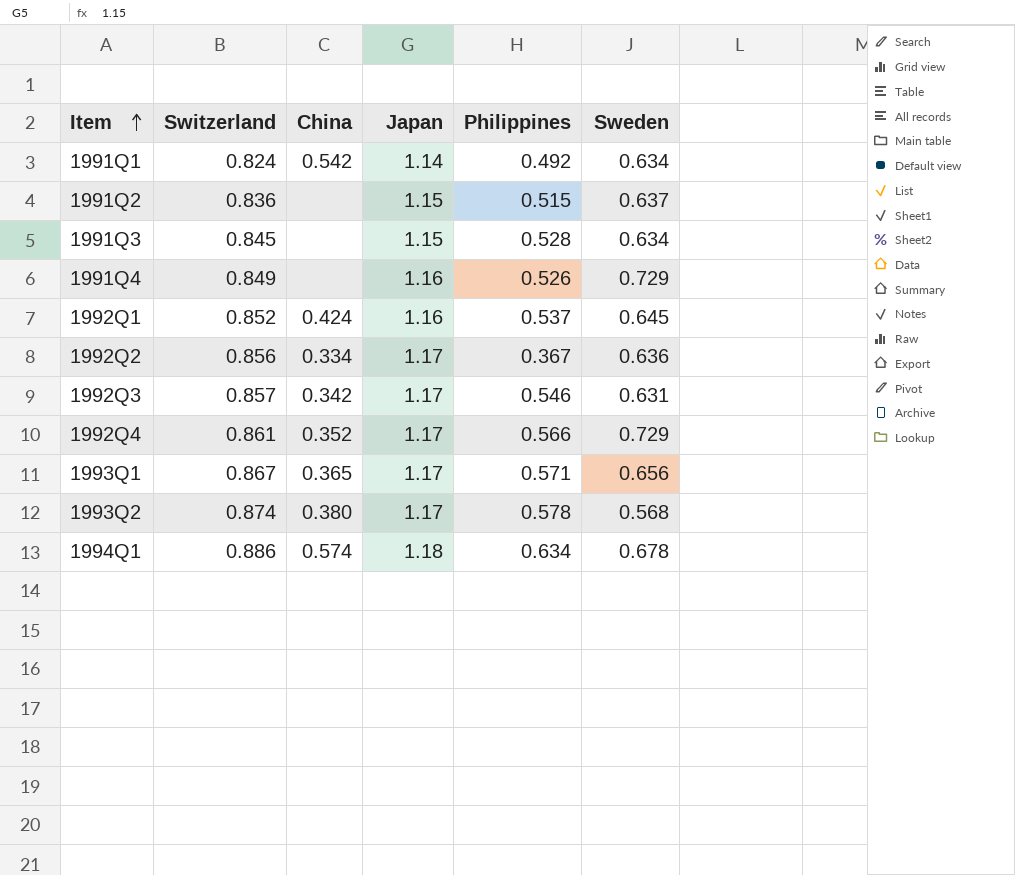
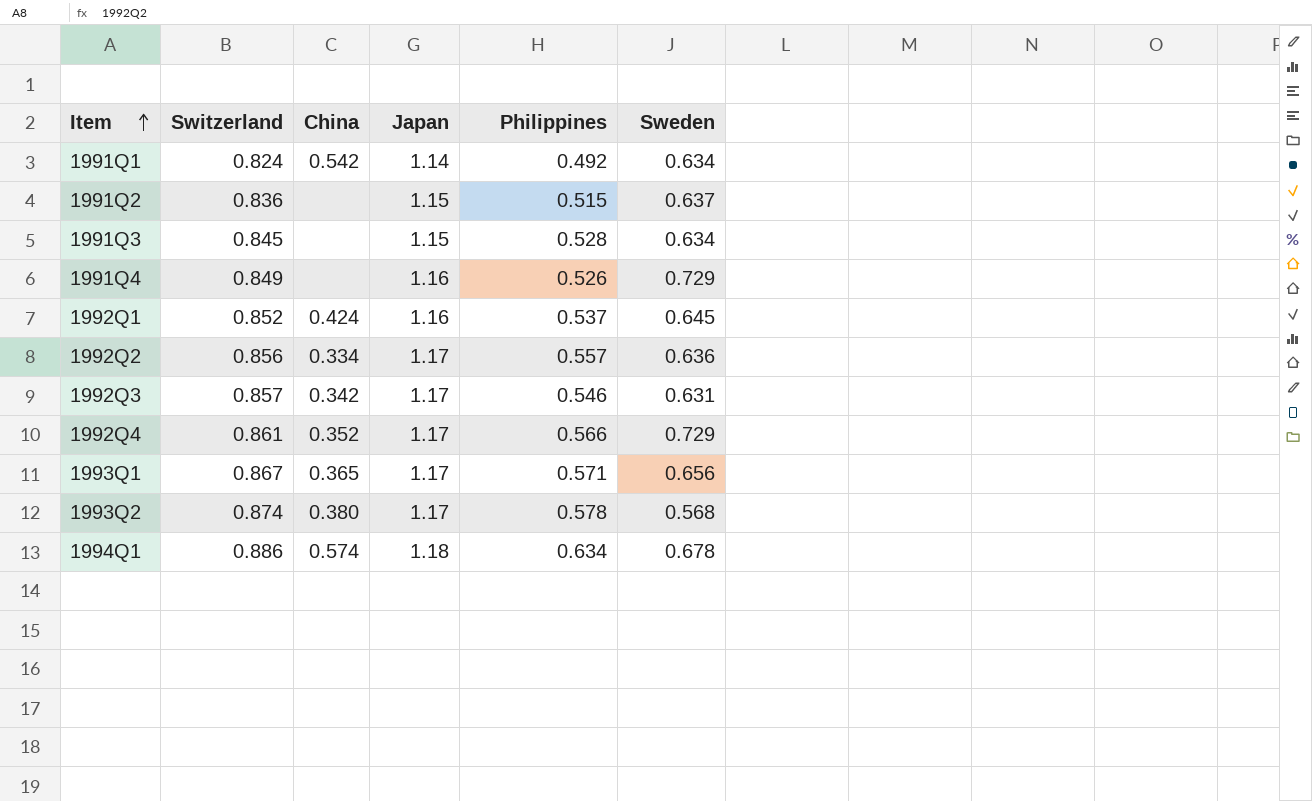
1992Q2 | Philippines: 0.367 -> 0.557

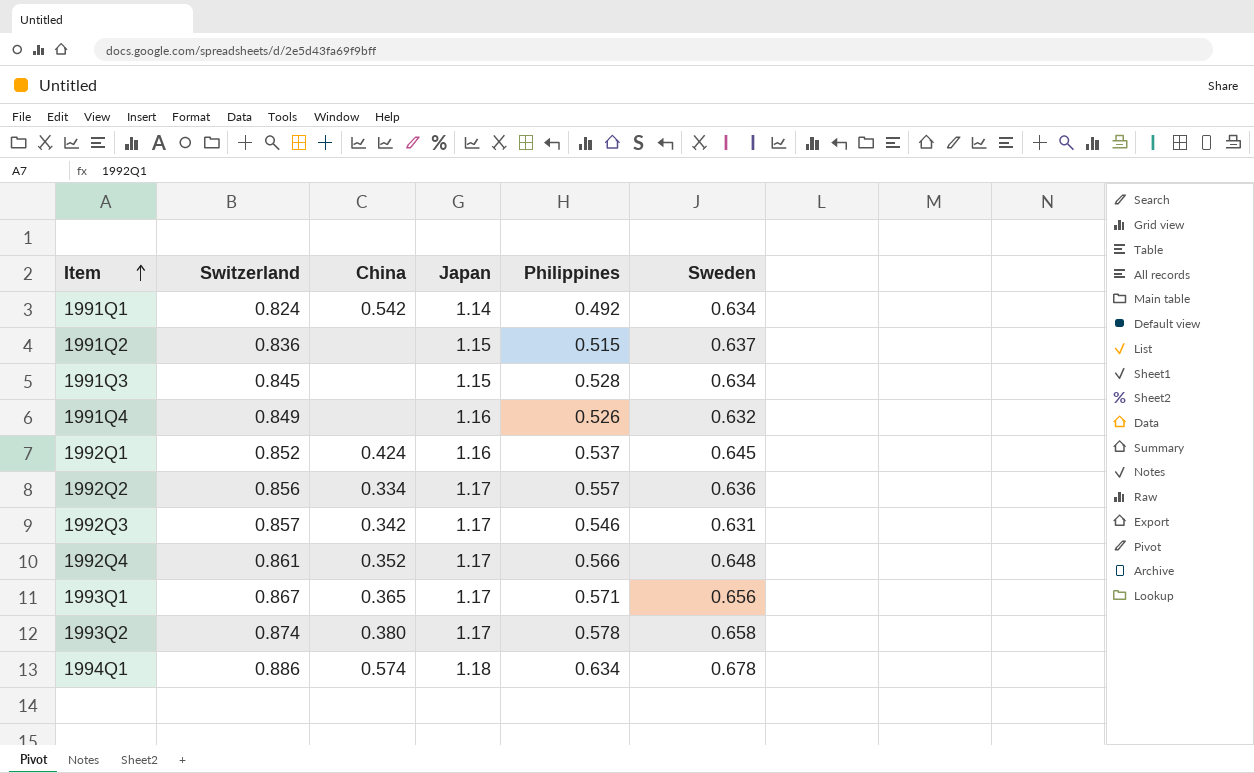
1991Q4 | Sweden: 0.729 -> 0.632
1992Q4 | Sweden: 0.729 -> 0.648
1993Q2 | Sweden: 0.568 -> 0.658

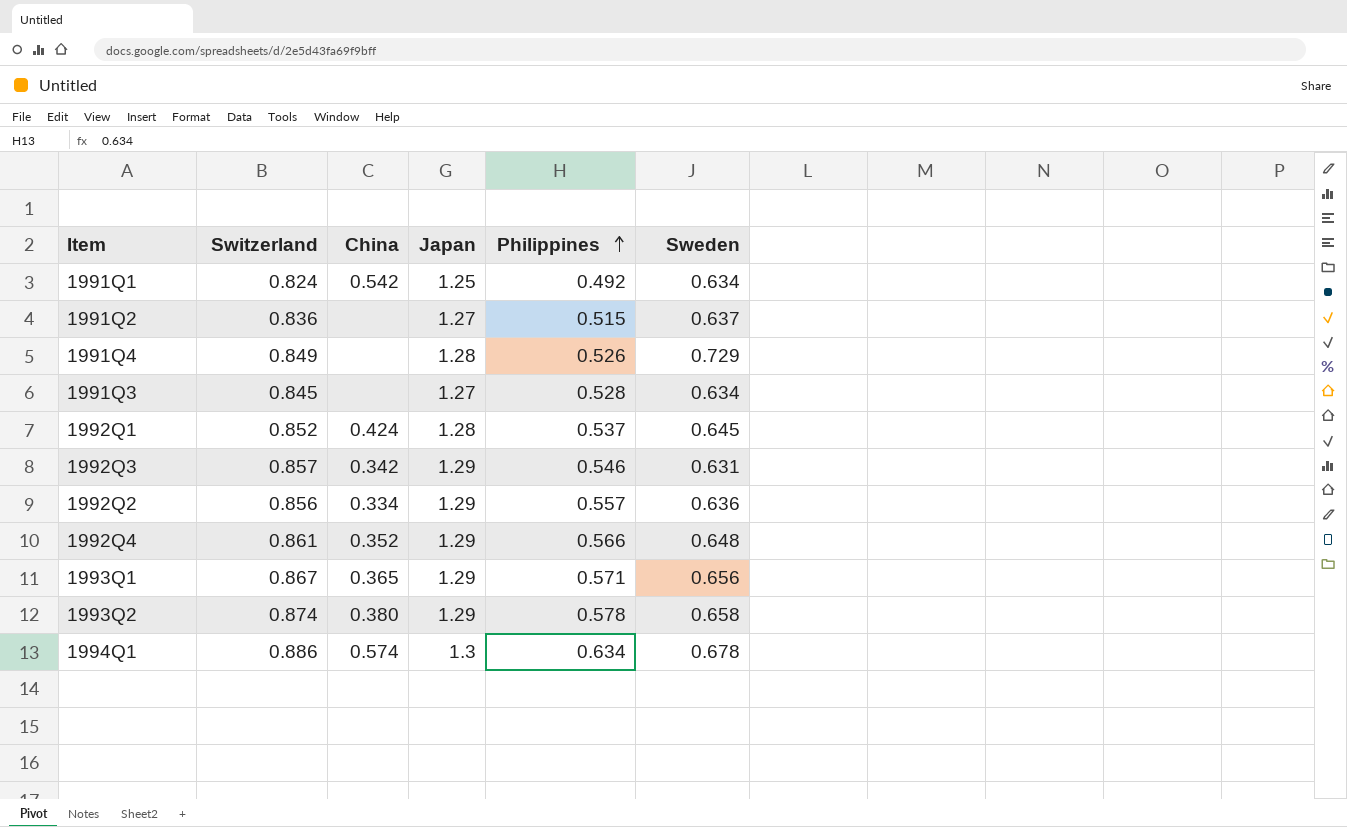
row order: Item ascending -> Philippines ascending
1991Q1 | Japan: 1.14 -> 1.25
1991Q2 | Japan: 1.15 -> 1.27
1991Q4 | Japan: 1.16 -> 1.28
1991Q4 | Sweden: 0.632 -> 0.729
1991Q3 | Japan: 1.15 -> 1.27
1992Q1 | Japan: 1.16 -> 1.28
1992Q3 | Japan: 1.17 -> 1.29
1992Q2 | Japan: 1.17 -> 1.29
1992Q4 | Japan: 1.17 -> 1.29
1993Q1 | Japan: 1.17 -> 1.29
1993Q2 | Japan: 1.17 -> 1.29
1994Q1 | Japan: 1.18 -> 1.3

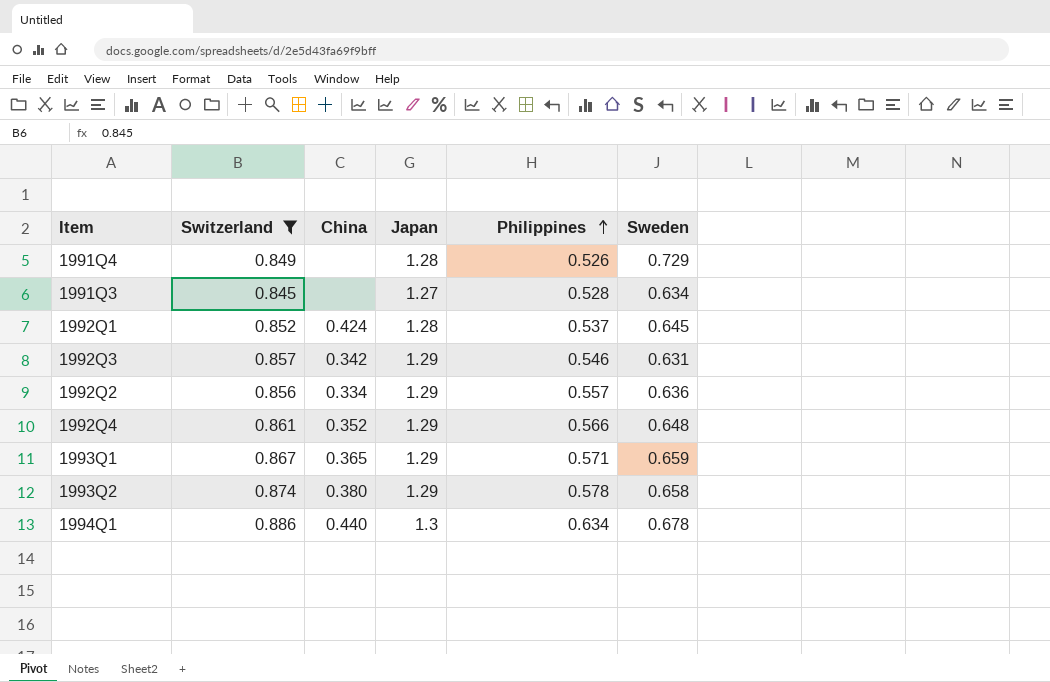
filter: none -> Switzerland >= 0.845
1993Q1 | Sweden: 0.656 -> 0.659
1994Q1 | China: 0.574 -> 0.440

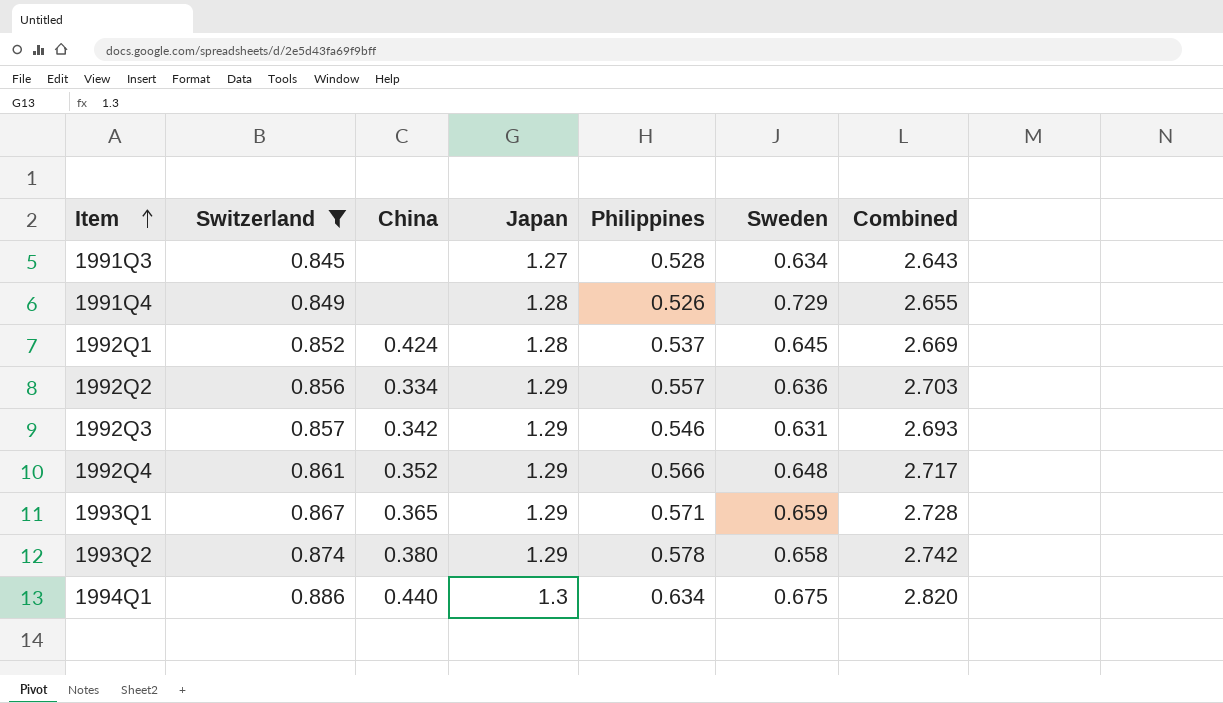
row order: Philippines ascending -> Item ascending
column Combined | formula: none -> [Switzerland] + [Japan] + [Philippines]
1994Q1 | Sweden: 0.678 -> 0.675

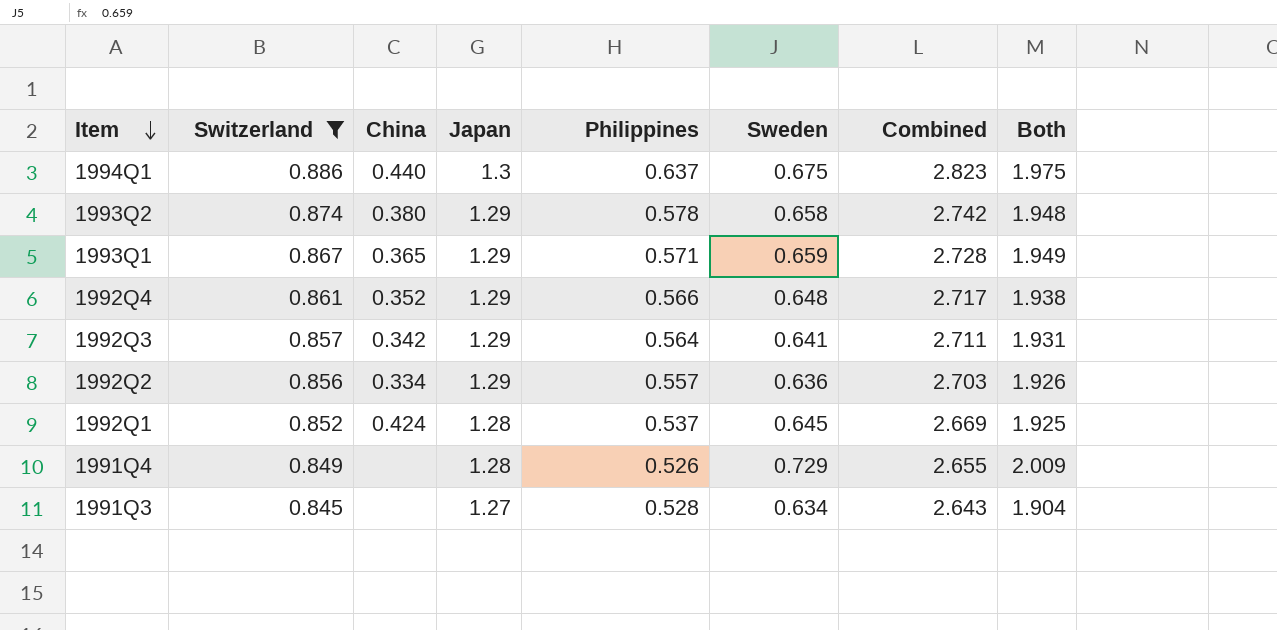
row order: Item ascending -> Item descending
column Both | formula: none -> [Japan] + [Sweden]
1994Q1 | Philippines: 0.634 -> 0.637
1994Q1 | Combined: 2.820 -> 2.823
1992Q3 | Philippines: 0.546 -> 0.564
1992Q3 | Sweden: 0.631 -> 0.641
1992Q3 | Combined: 2.693 -> 2.711

